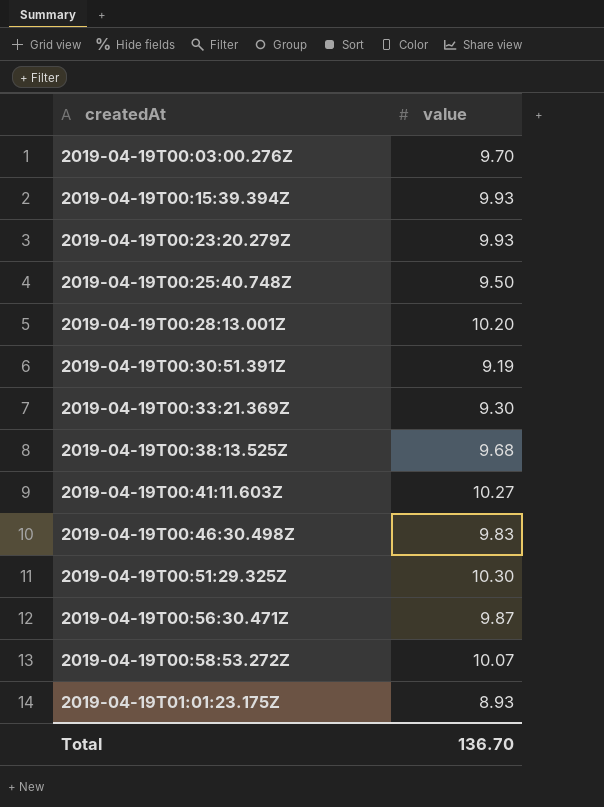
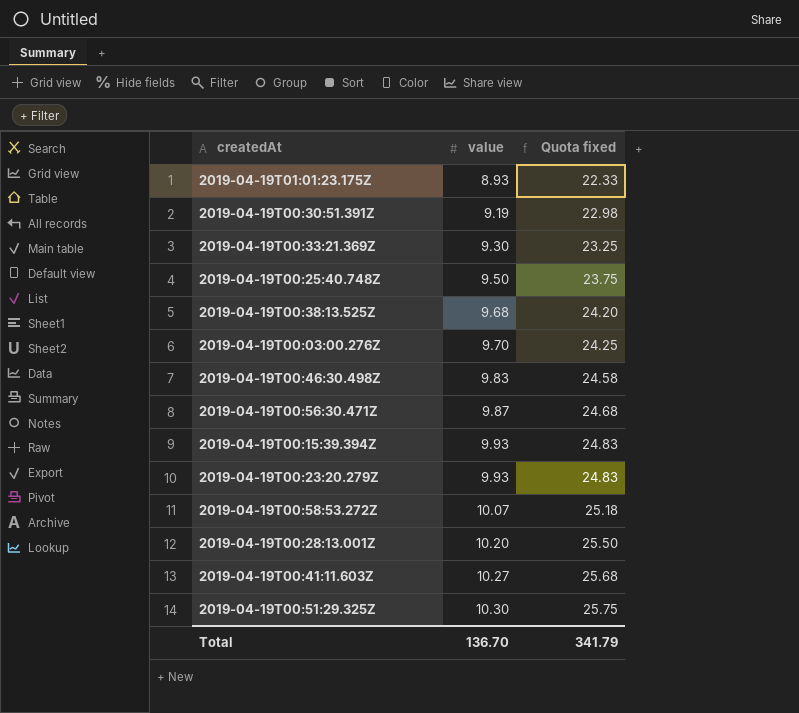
row order: createdAt ascending -> value ascending
column Quota fixed | formula: none -> [value] * 2.5

